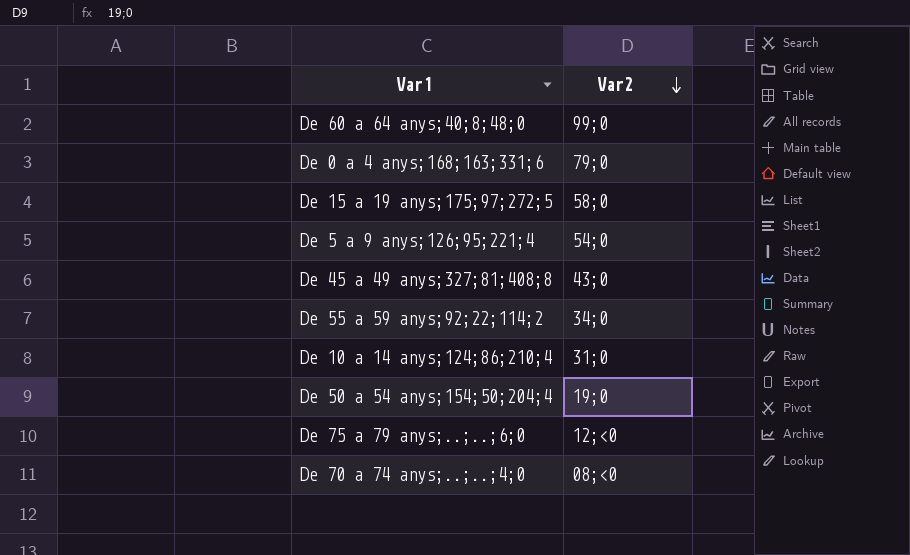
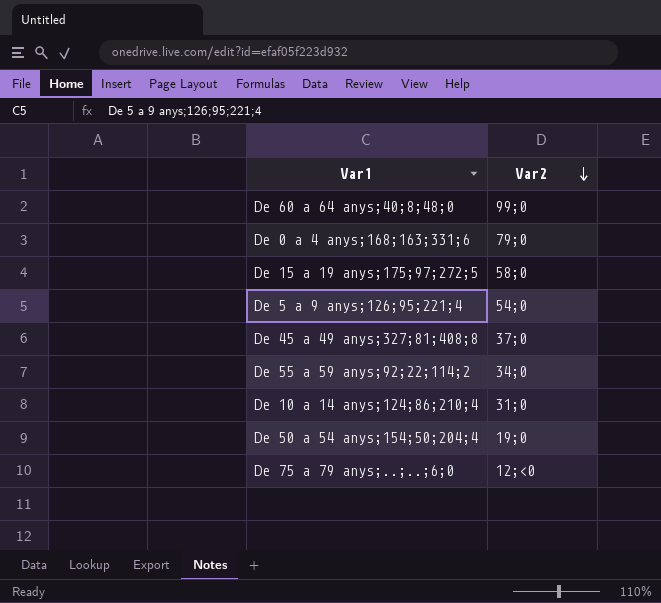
row De 70 a 74 anys;..;..;4;0: 08;<0 -> none
De 45 a 49 anys;327;81;408;8 | Var2: 43;0 -> 37;0

